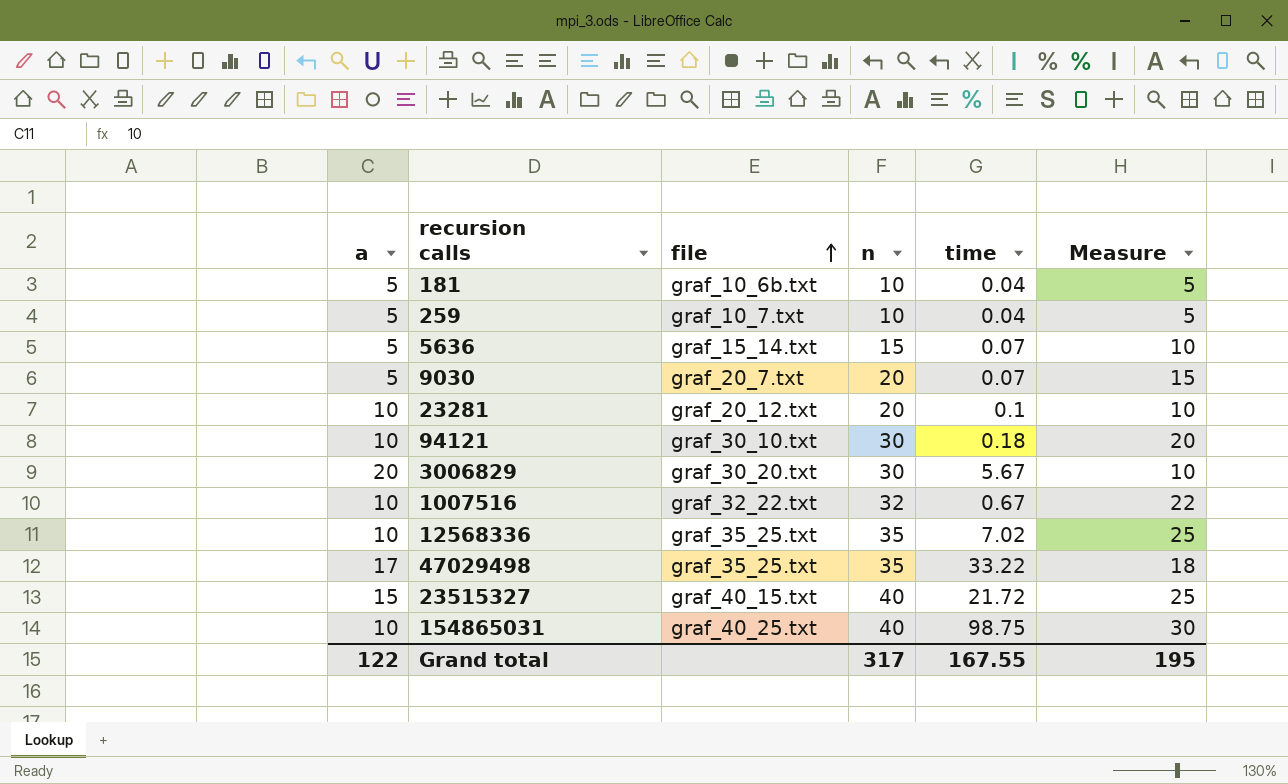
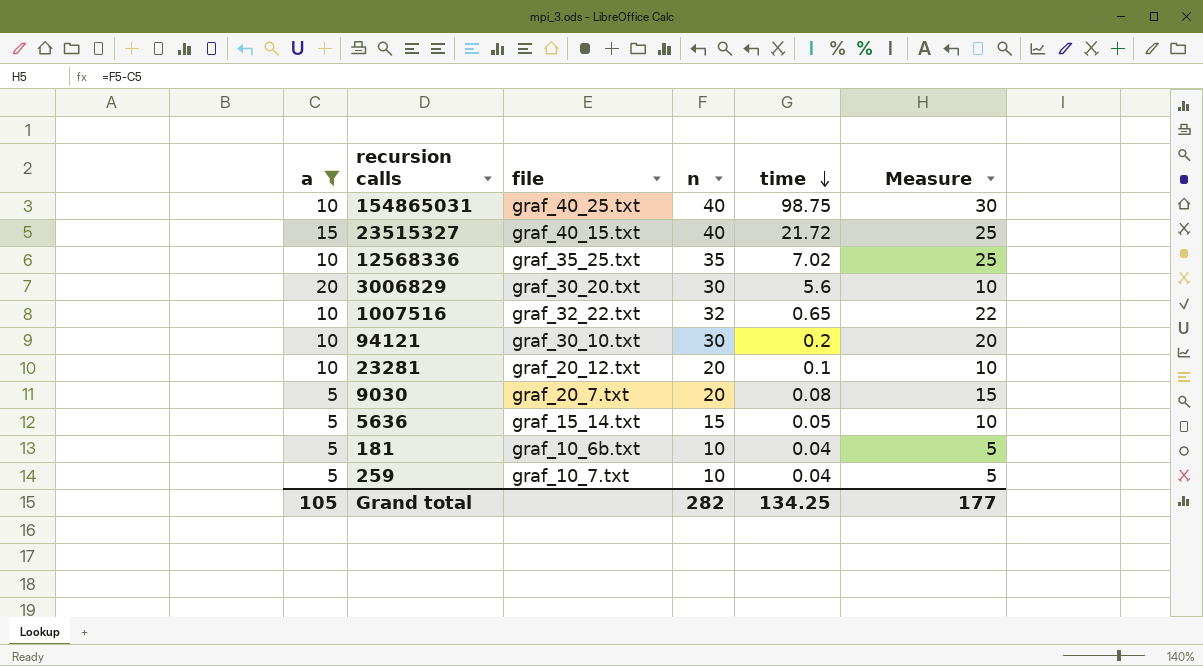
filter: none -> a != 17
row order: file ascending -> time descending
3006829 | time: 5.67 -> 5.6
1007516 | time: 0.67 -> 0.65
94121 | time: 0.18 -> 0.2
9030 | time: 0.07 -> 0.08
5636 | time: 0.07 -> 0.05
Grand total | a: 122 -> 105
Grand total | n: 317 -> 282
Grand total | time: 167.55 -> 134.25
Grand total | Measure: 195 -> 177

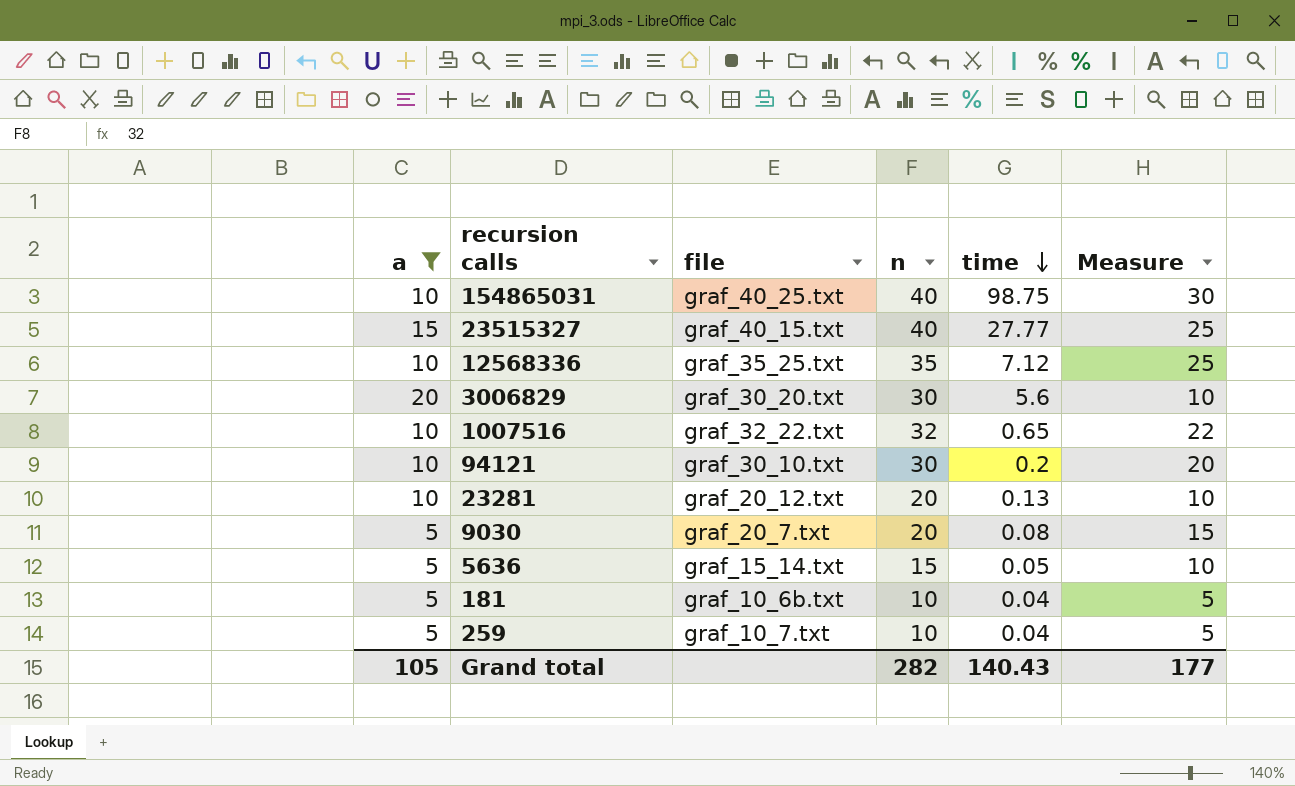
23515327 | time: 21.72 -> 27.77
12568336 | time: 7.02 -> 7.12
23281 | time: 0.1 -> 0.13
Grand total | time: 134.25 -> 140.43

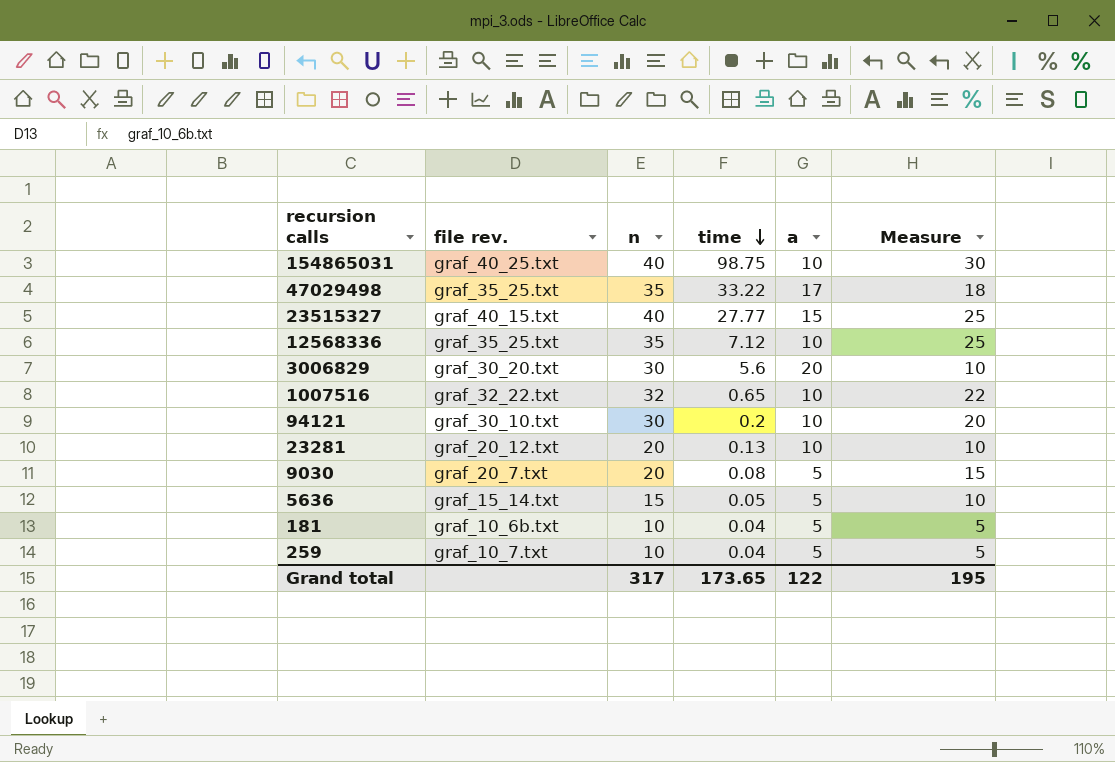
filter: a != 17 -> none
column name: file -> file rev.
column a | position: 1 -> 5
Grand total | n: 282 -> 317
Grand total | time: 140.43 -> 173.65
Grand total | a: 105 -> 122
Grand total | Measure: 177 -> 195

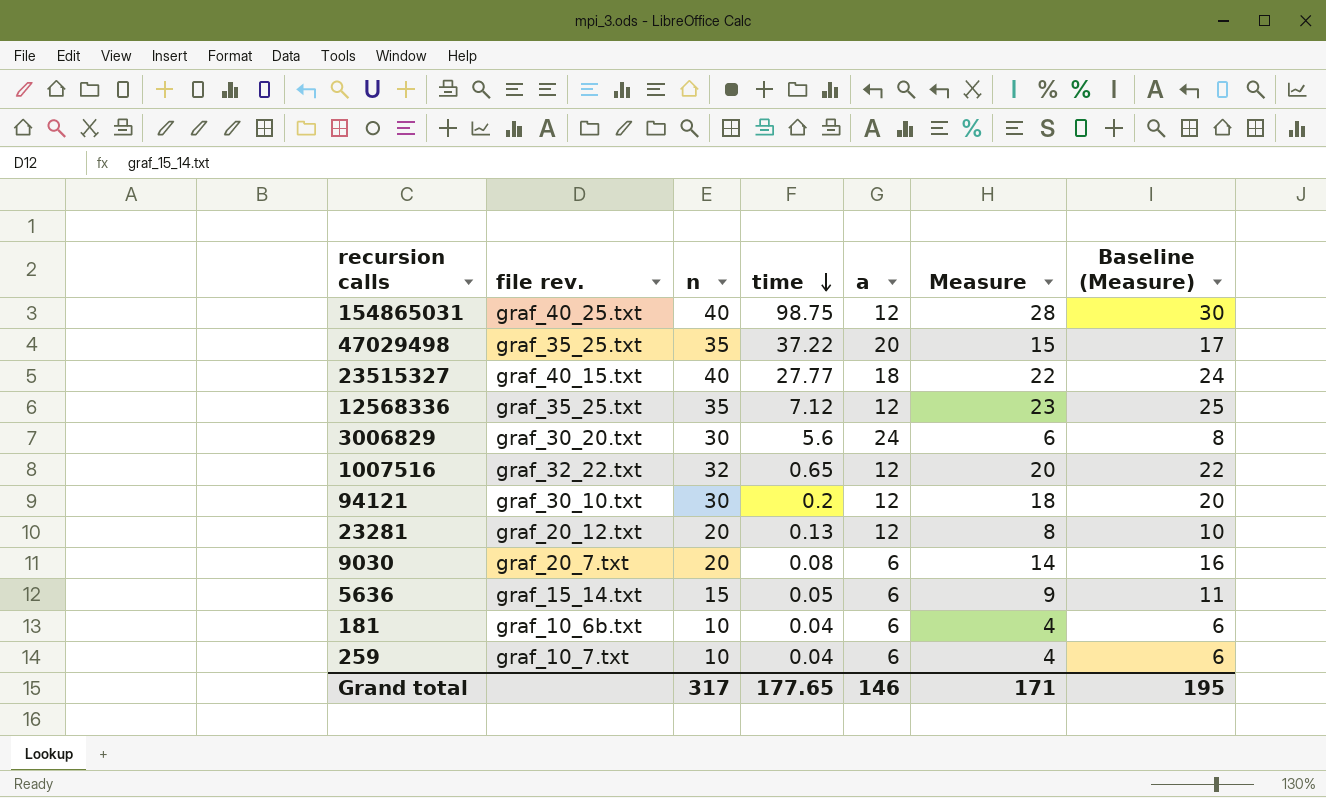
column Baseline (Measure) | formula: none -> [Measure] + 2
154865031 | a: 10 -> 12
154865031 | Measure: 30 -> 28
47029498 | time: 33.22 -> 37.22
47029498 | a: 17 -> 20
47029498 | Measure: 18 -> 15
23515327 | a: 15 -> 18
23515327 | Measure: 25 -> 22
12568336 | a: 10 -> 12
12568336 | Measure: 25 -> 23
3006829 | a: 20 -> 24
3006829 | Measure: 10 -> 6
1007516 | a: 10 -> 12
1007516 | Measure: 22 -> 20
94121 | a: 10 -> 12
94121 | Measure: 20 -> 18
23281 | a: 10 -> 12
23281 | Measure: 10 -> 8
9030 | a: 5 -> 6
9030 | Measure: 15 -> 14
5636 | a: 5 -> 6
5636 | Measure: 10 -> 9
181 | a: 5 -> 6
181 | Measure: 5 -> 4
259 | a: 5 -> 6
259 | Measure: 5 -> 4
Grand total | time: 173.65 -> 177.65
Grand total | a: 122 -> 146
Grand total | Measure: 195 -> 171

